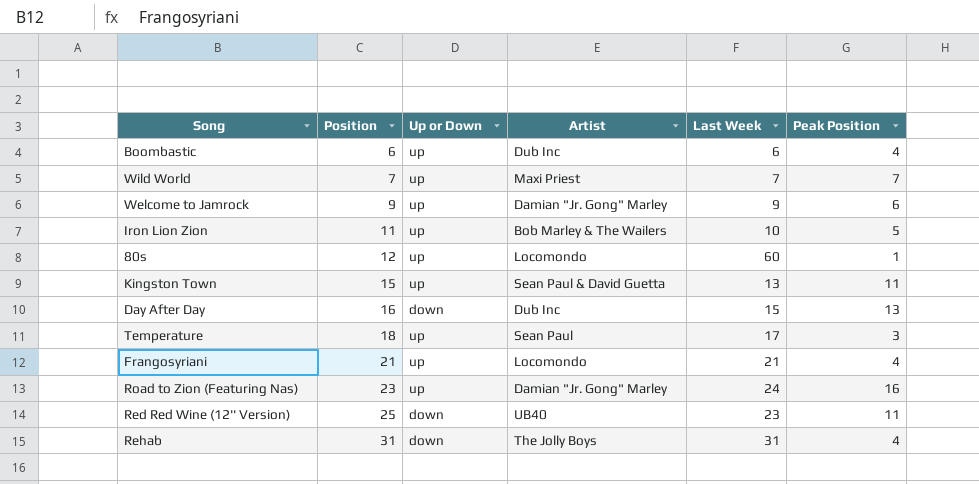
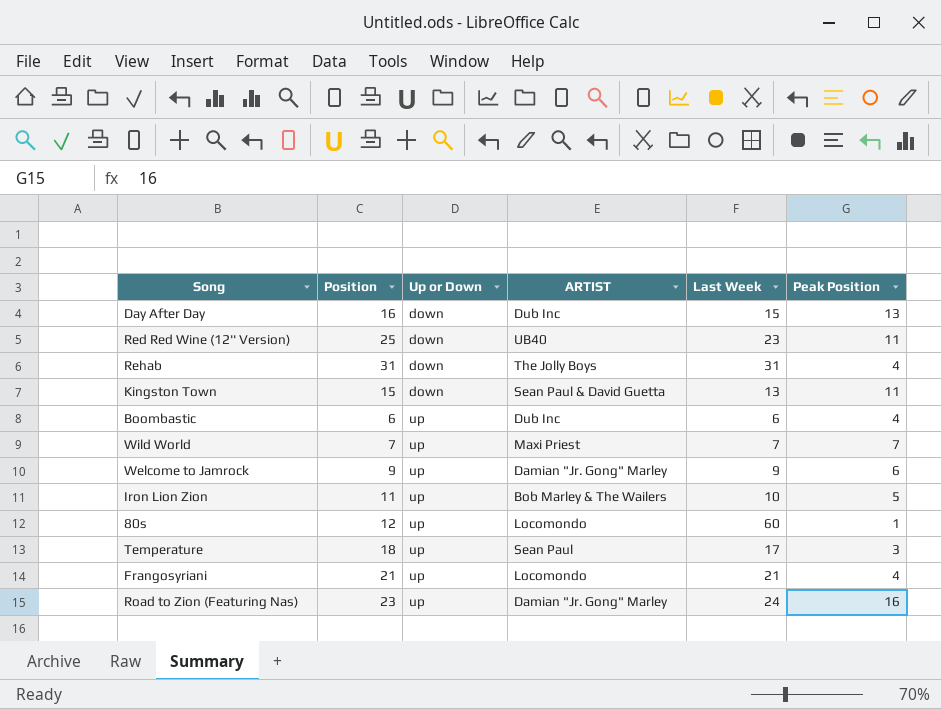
row order: Position ascending -> Up or Down ascending
column name: Artist -> ARTIST
Kingston Town | Up or Down: up -> down

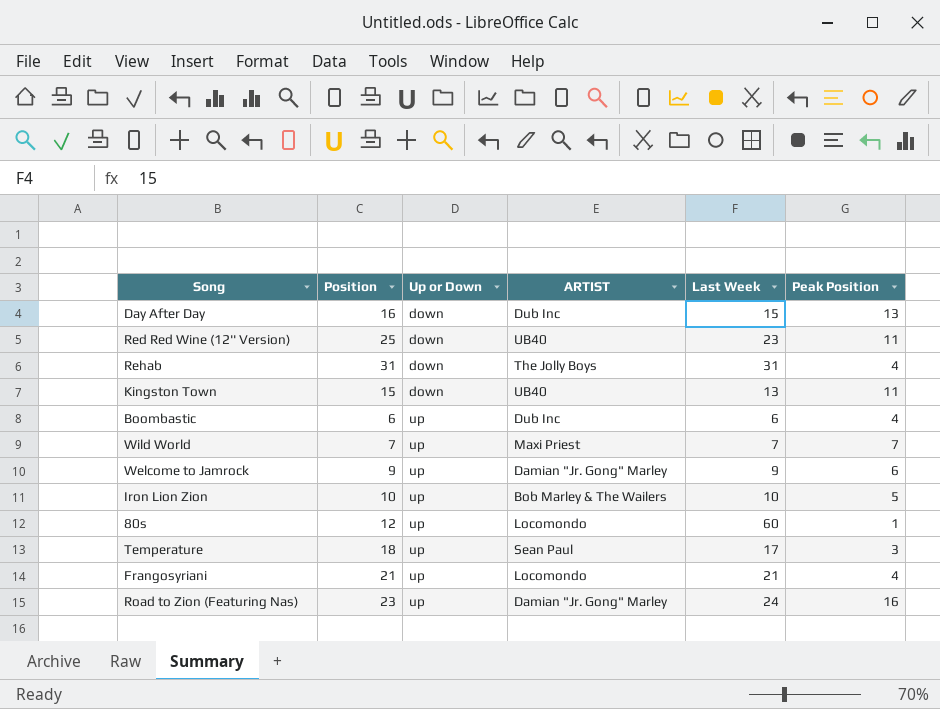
Kingston Town | ARTIST: Sean Paul & David Guetta -> UB40
Iron Lion Zion | Position: 11 -> 10

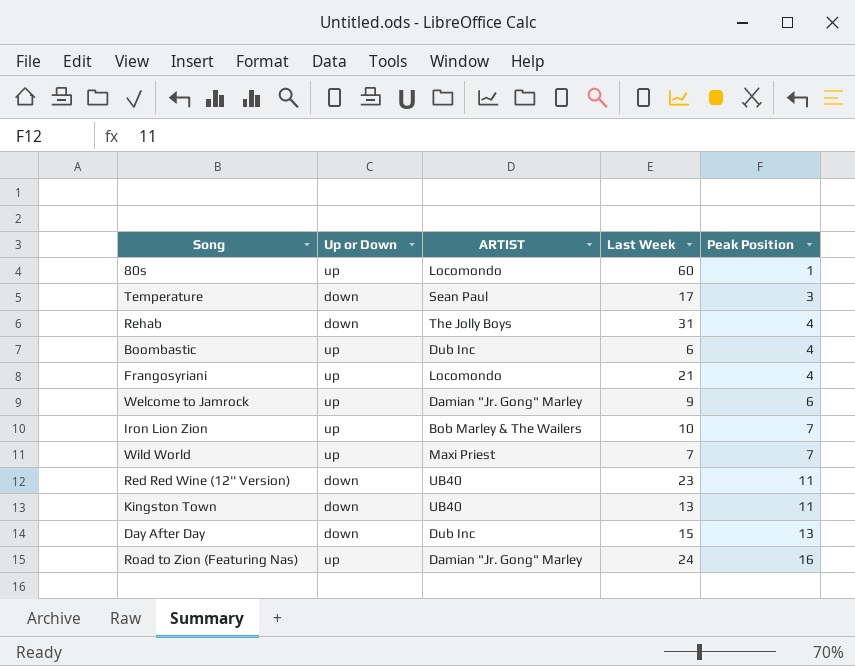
row order: Up or Down ascending -> Peak Position ascending
column Position | position: 2 -> none
Temperature | Up or Down: up -> down
Iron Lion Zion | Peak Position: 5 -> 7

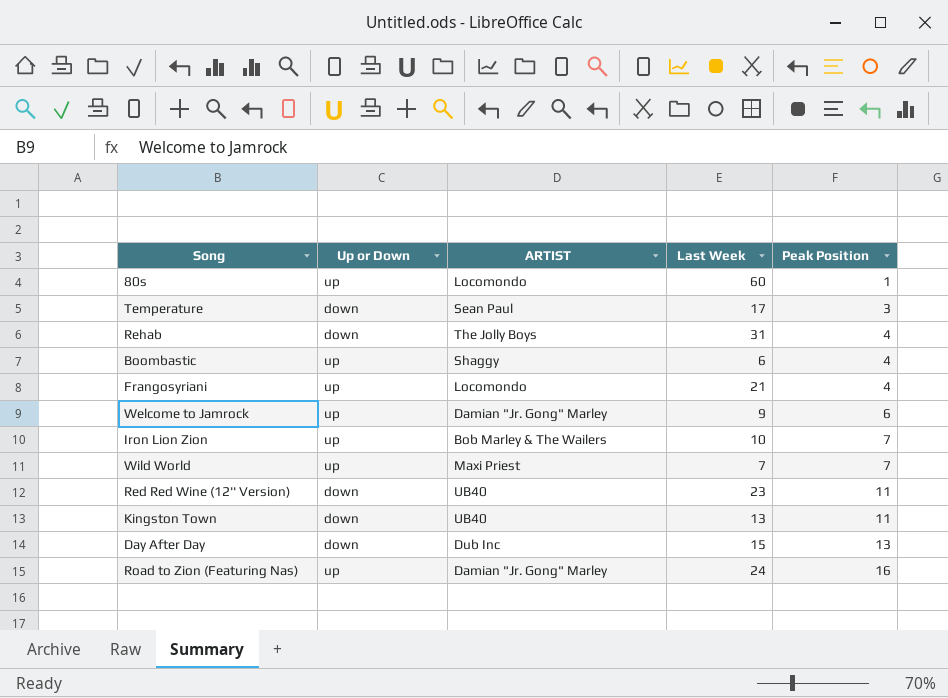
Boombastic | ARTIST: Dub Inc -> Shaggy

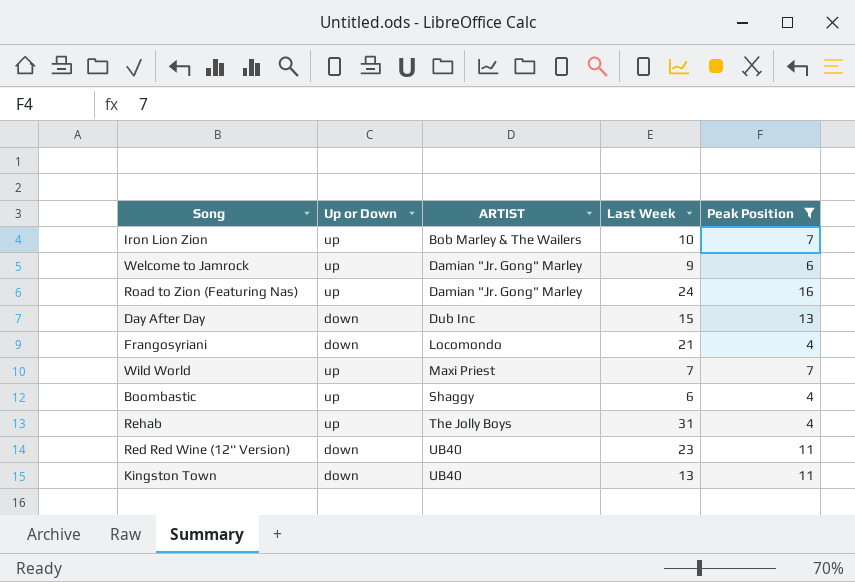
filter: none -> Peak Position >= 4
row order: Peak Position ascending -> ARTIST ascending
Frangosyriani | Up or Down: up -> down
Rehab | Up or Down: down -> up

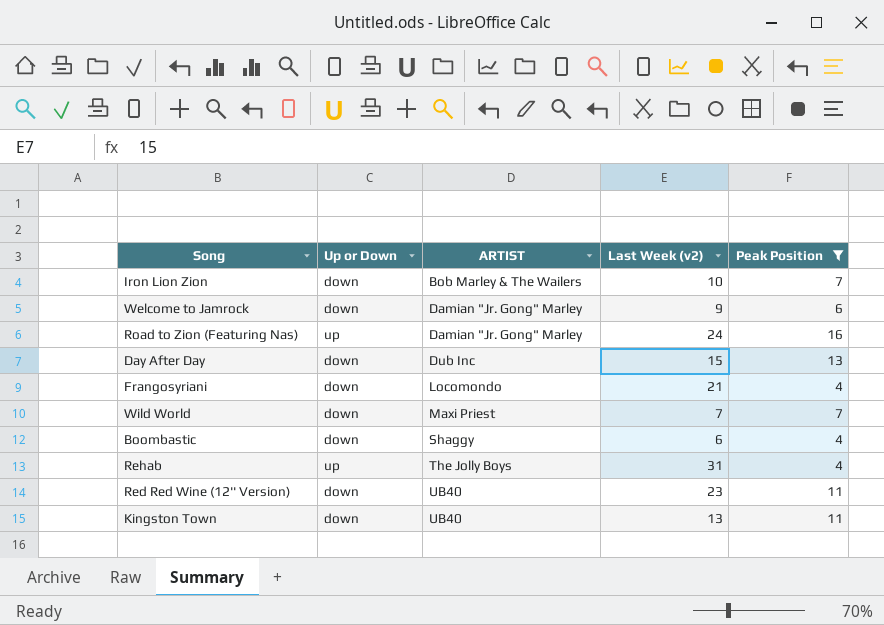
column name: Last Week -> Last Week (v2)
Iron Lion Zion | Up or Down: up -> down
Welcome to Jamrock | Up or Down: up -> down
Wild World | Up or Down: up -> down
Boombastic | Up or Down: up -> down

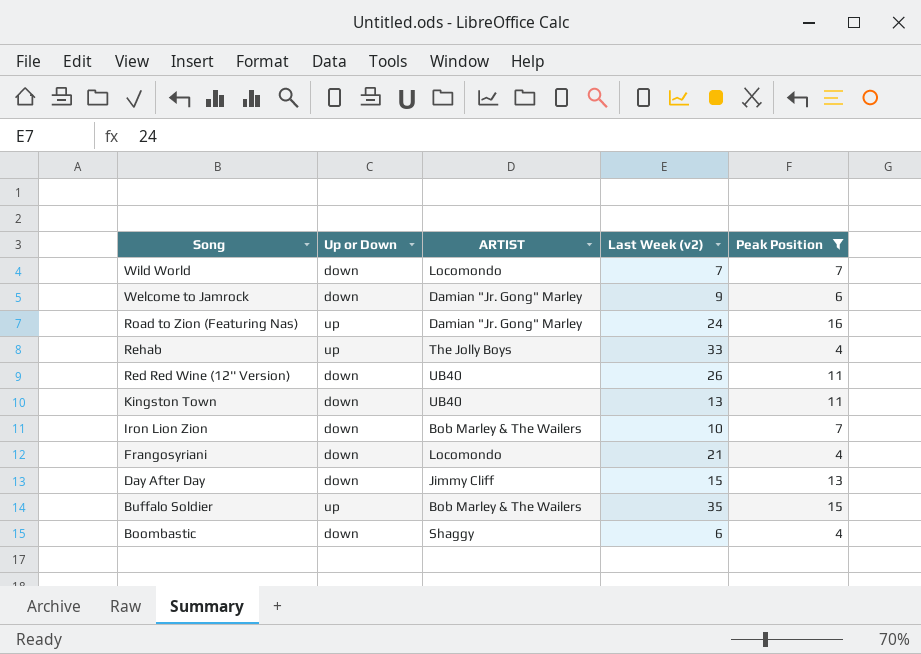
row order: ARTIST ascending -> Song descending
Wild World | ARTIST: Maxi Priest -> Locomondo
Rehab | Last Week (v2): 31 -> 33
Red Red Wine (12'' Version) | Last Week (v2): 23 -> 26
Day After Day | ARTIST: Dub Inc -> Jimmy Cliff
row Buffalo Soldier: none -> up | Bob Marley & The Wailers | 35 | 15

